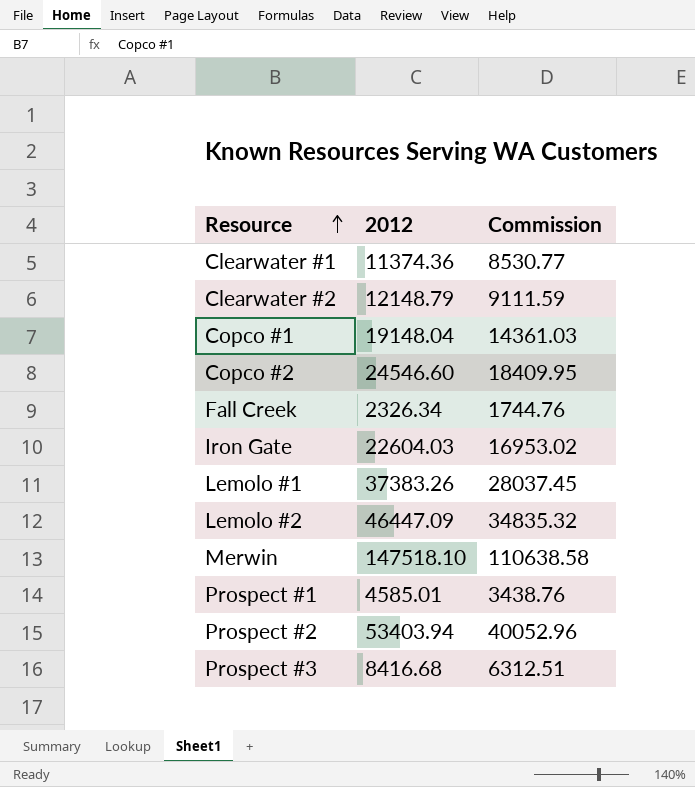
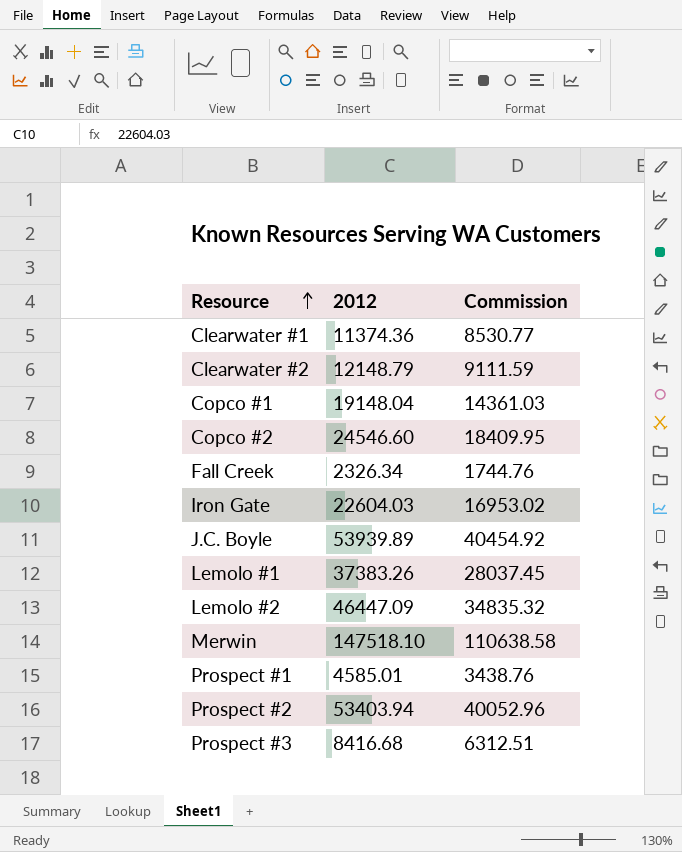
row J.C. Boyle: none -> 53939.89 | 40454.92

